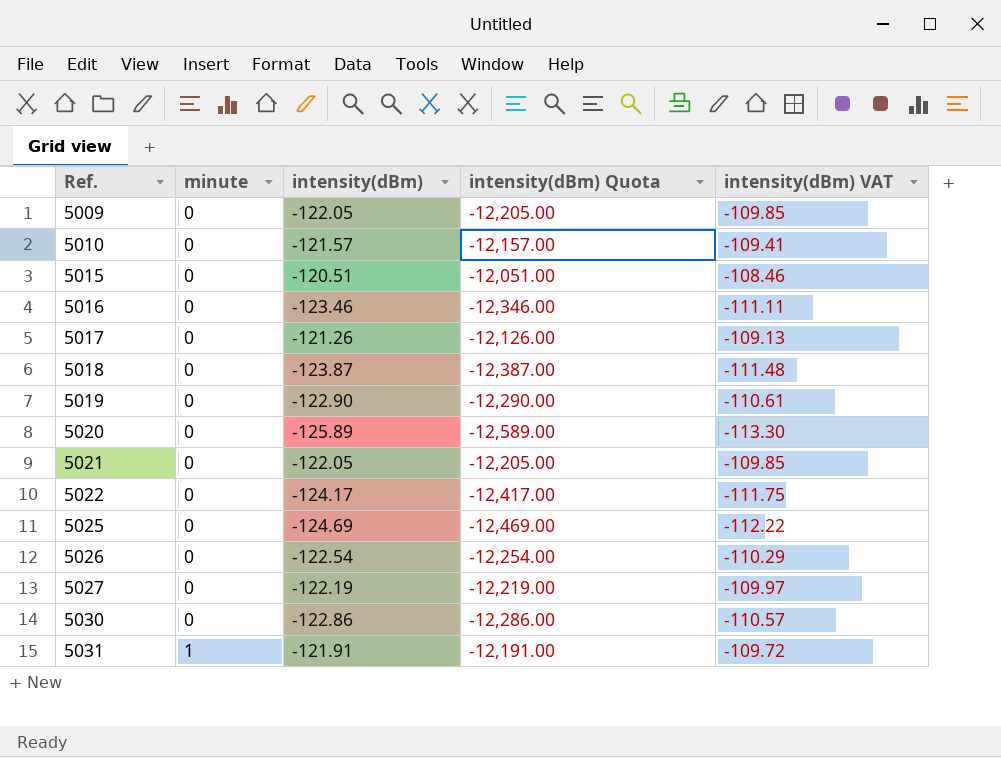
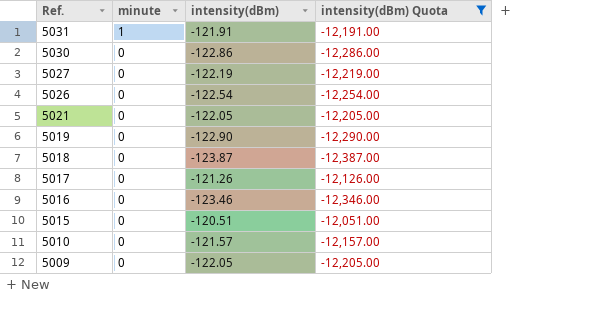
filter: none -> intensity(dBm) Quota >= -12,387.00
row order: Ref. ascending -> Ref. descending
column intensity(dBm) VAT | formula: [intensity(dBm)] * 0.9 -> none

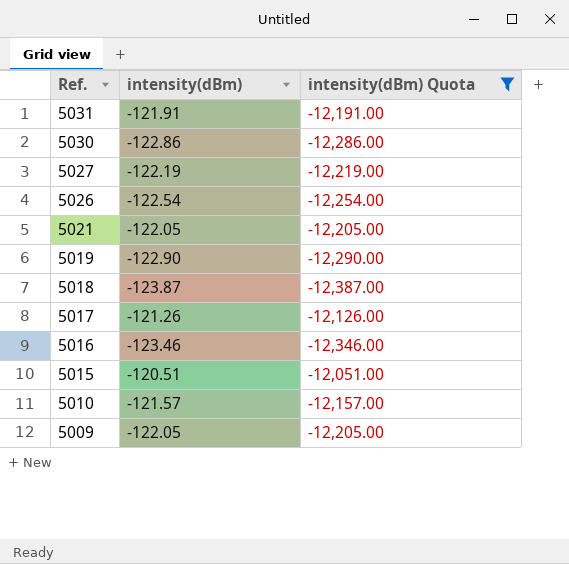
column minute | position: 2 -> none

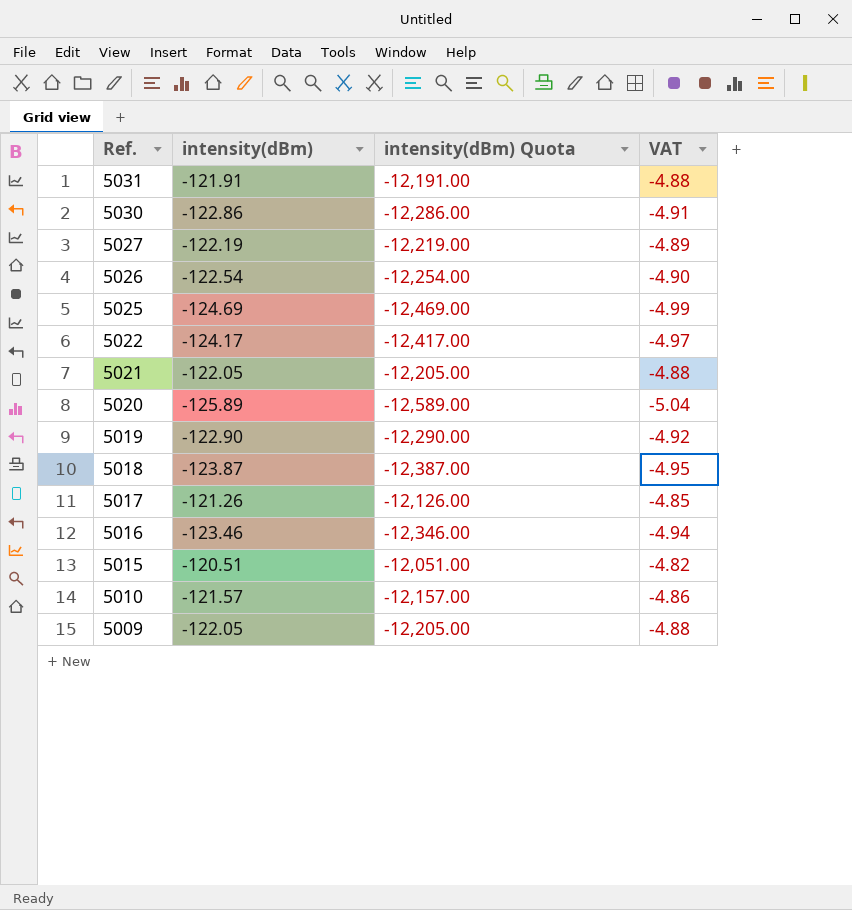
filter: intensity(dBm) Quota >= -12,387.00 -> none
column VAT | formula: none -> [intensity(dBm)] * 0.04

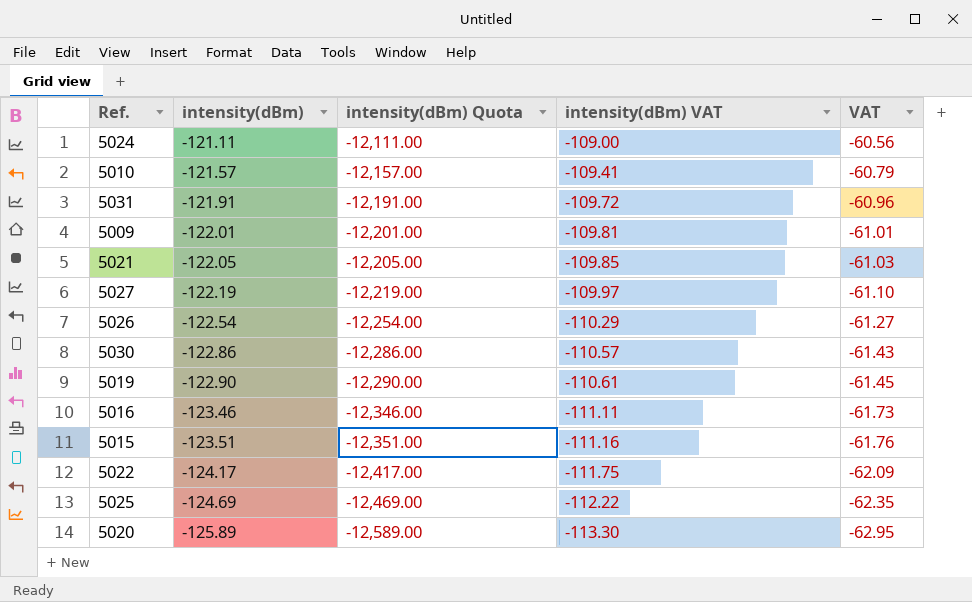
row order: Ref. descending -> intensity(dBm) descending
column intensity(dBm) VAT | formula: none -> [intensity(dBm)] * 0.9
column VAT | formula: [intensity(dBm)] * 0.04 -> [intensity(dBm)] * 0.5
row 5018: -123.87 | -12,387.00 | -4.95 -> none
row 5017: -121.26 | -12,126.00 | -4.85 -> none
row 5024: none -> -121.11 | -12,111.00 | -109.00 | -60.56
5009 | intensity(dBm): -122.05 -> -122.01
5009 | intensity(dBm) Quota: -12,205.00 -> -12,201.00
5015 | intensity(dBm): -120.51 -> -123.51
5015 | intensity(dBm) Quota: -12,051.00 -> -12,351.00

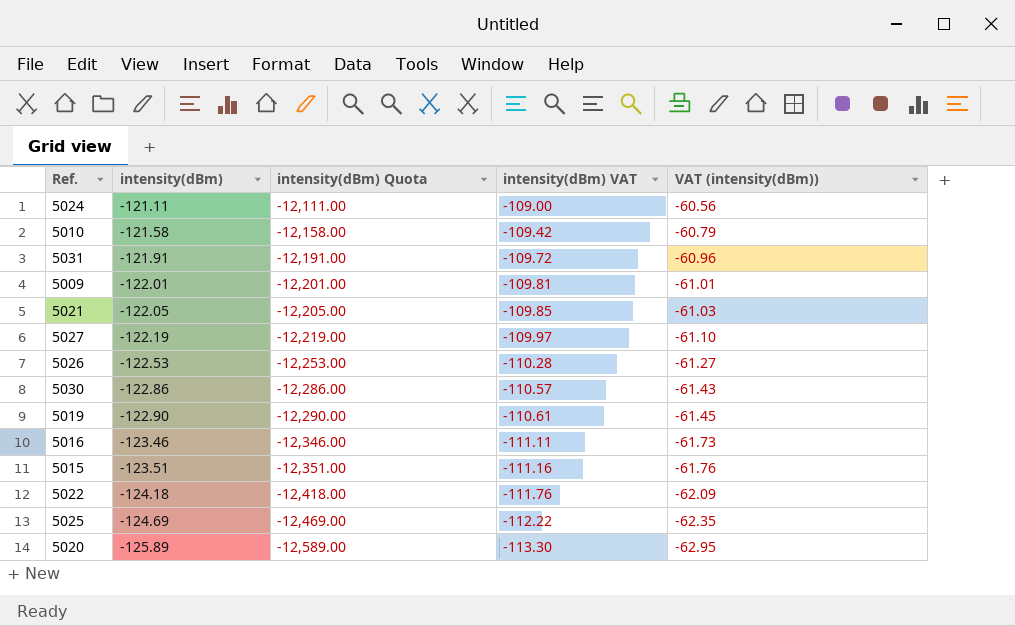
column name: VAT -> VAT (intensity(dBm))
5010 | intensity(dBm): -121.57 -> -121.58
5010 | intensity(dBm) Quota: -12,157.00 -> -12,158.00
5010 | intensity(dBm) VAT: -109.41 -> -109.42
5026 | intensity(dBm): -122.54 -> -122.53
5026 | intensity(dBm) Quota: -12,254.00 -> -12,253.00
5026 | intensity(dBm) VAT: -110.29 -> -110.28
5022 | intensity(dBm): -124.17 -> -124.18
5022 | intensity(dBm) Quota: -12,417.00 -> -12,418.00
5022 | intensity(dBm) VAT: -111.75 -> -111.76

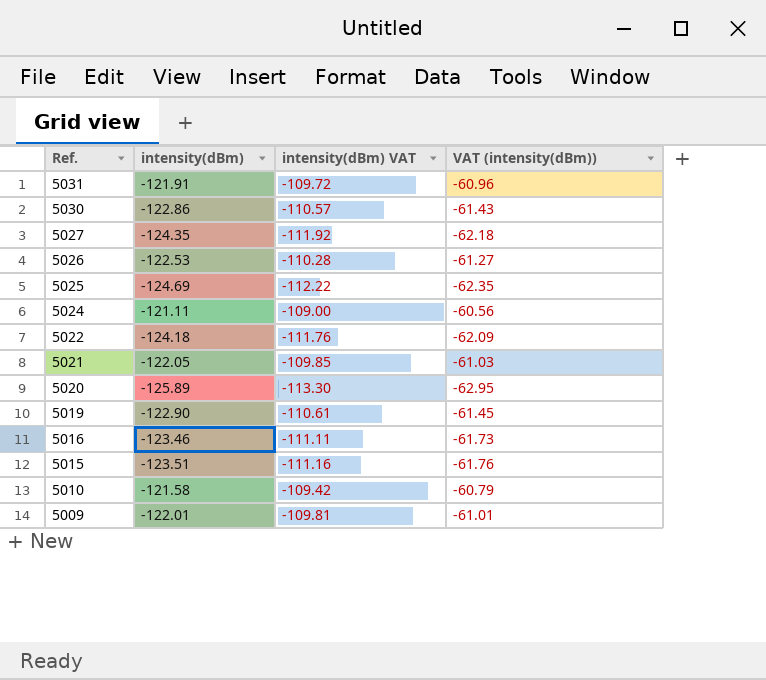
row order: intensity(dBm) descending -> Ref. descending
column intensity(dBm) Quota | formula: [intensity(dBm)] * 100 -> none
5027 | intensity(dBm): -122.19 -> -124.35
5027 | intensity(dBm) VAT: -109.97 -> -111.92
5027 | VAT (intensity(dBm)): -61.10 -> -62.18

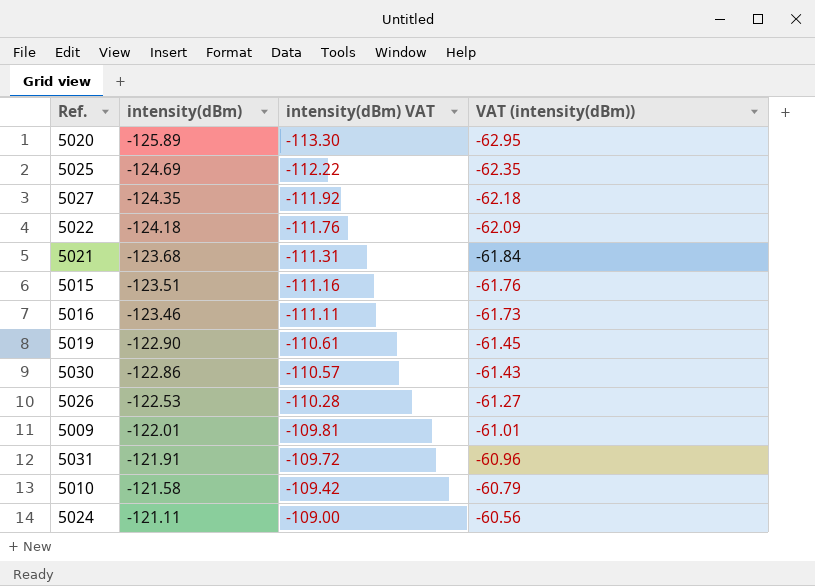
row order: Ref. descending -> intensity(dBm) ascending
5021 | intensity(dBm): -122.05 -> -123.68
5021 | intensity(dBm) VAT: -109.85 -> -111.31
5021 | VAT (intensity(dBm)): -61.03 -> -61.84

